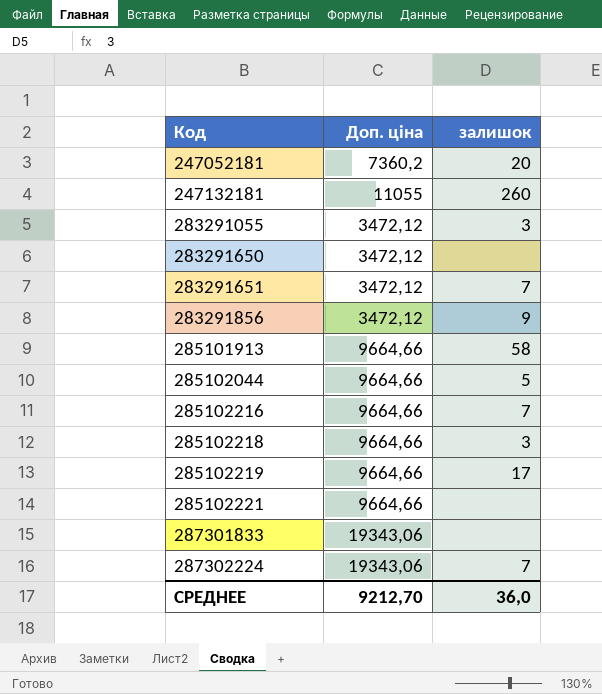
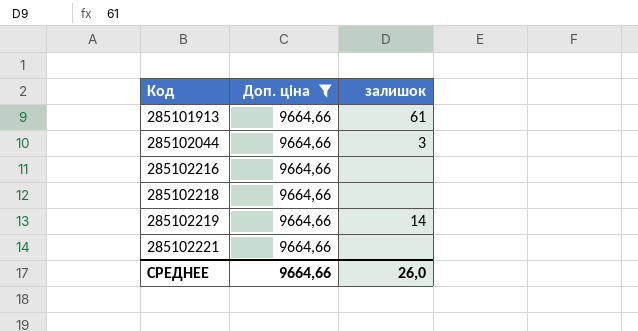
filter: none -> Доп. ціна = 9664,66
285101913 | залишок: 58 -> 61
285102044 | залишок: 5 -> 3
285102216 | залишок: 7 -> none
285102218 | залишок: 3 -> none
285102219 | залишок: 17 -> 14
СРЕДНЕЕ | Доп. ціна: 9212,70 -> 9664,66
СРЕДНЕЕ | залишок: 36,0 -> 26,0

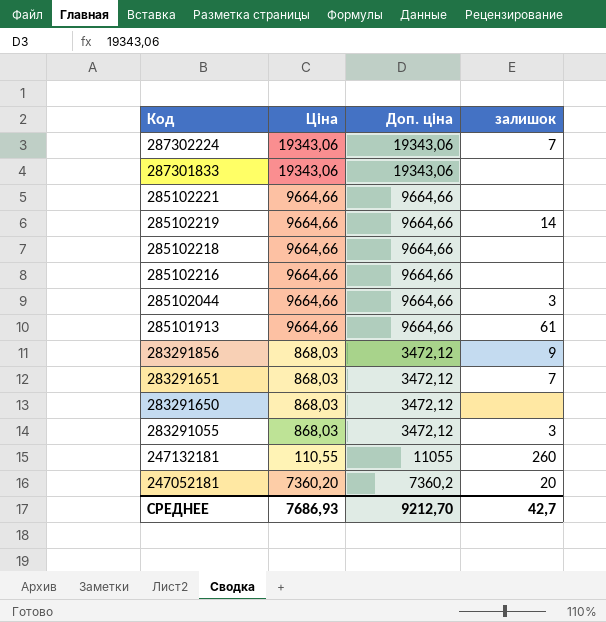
filter: Доп. ціна = 9664,66 -> none
row order: Код ascending -> Код descending
column Ціна | position: none -> 2
СРЕДНЕЕ | Доп. ціна: 9664,66 -> 9212,70
СРЕДНЕЕ | залишок: 26,0 -> 42,7

